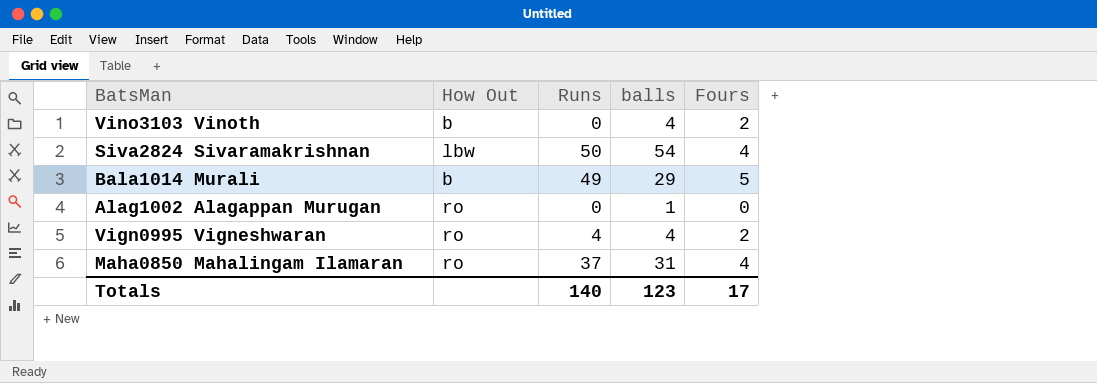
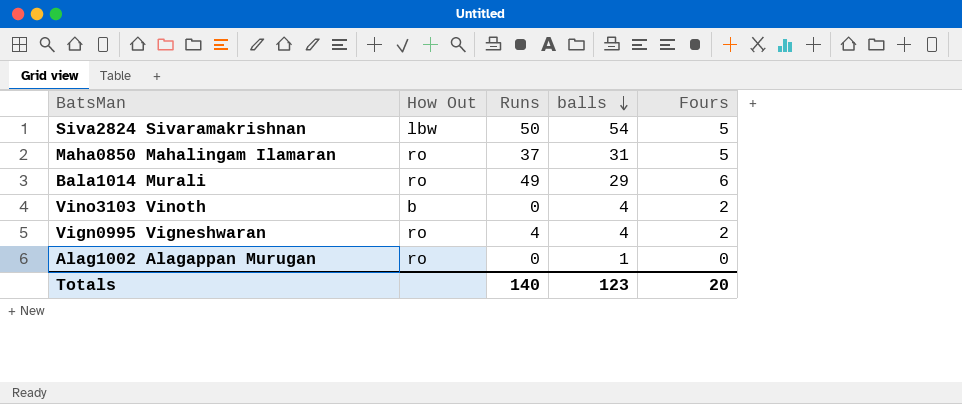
row order: none -> balls descending
Siva2824 Sivaramakrishnan | Fours: 4 -> 5
Maha0850 Mahalingam Ilamaran | Fours: 4 -> 5
Bala1014 Murali | How Out: b -> ro
Bala1014 Murali | Fours: 5 -> 6
Totals | Fours: 17 -> 20

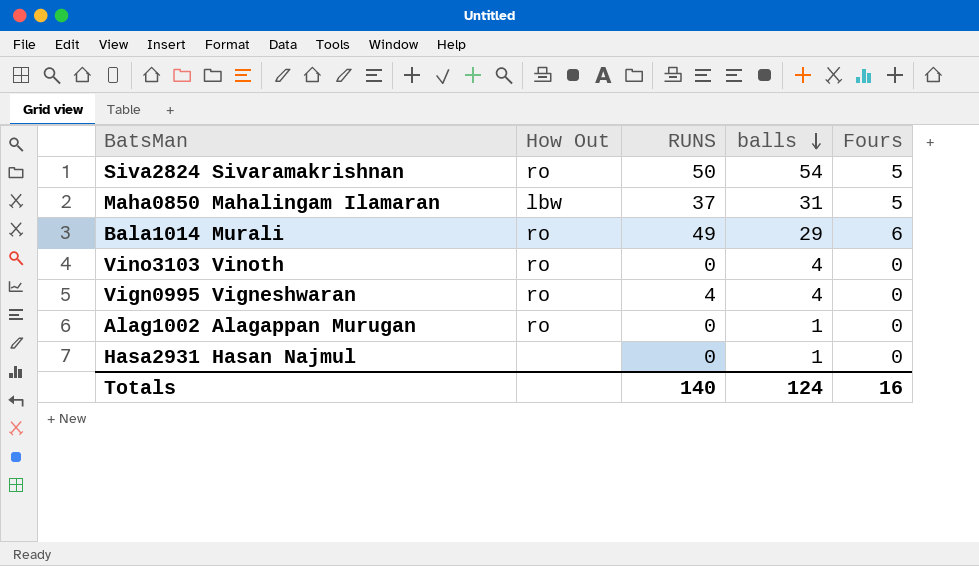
column name: Runs -> RUNS
Siva2824 Sivaramakrishnan | How Out: lbw -> ro
Maha0850 Mahalingam Ilamaran | How Out: ro -> lbw
Vino3103 Vinoth | How Out: b -> ro
Vino3103 Vinoth | Fours: 2 -> 0
Vign0995 Vigneshwaran | Fours: 2 -> 0
row Hasa2931 Hasan Najmul: none -> none | 0 | 1 | 0
Totals | balls: 123 -> 124
Totals | Fours: 20 -> 16

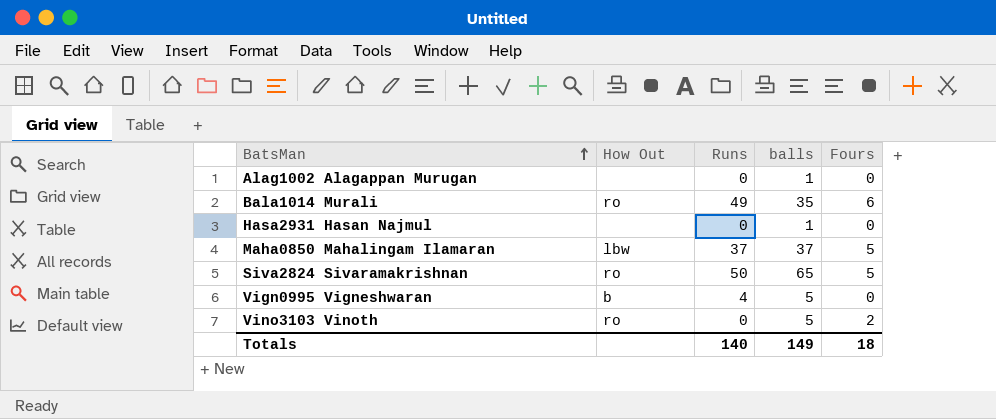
row order: balls descending -> BatsMan ascending
column name: RUNS -> Runs
Alag1002 Alagappan Murugan | How Out: ro -> none
Bala1014 Murali | balls: 29 -> 35
Maha0850 Mahalingam Ilamaran | balls: 31 -> 37
Siva2824 Sivaramakrishnan | balls: 54 -> 65
Vign0995 Vigneshwaran | How Out: ro -> b
Vign0995 Vigneshwaran | balls: 4 -> 5
Vino3103 Vinoth | balls: 4 -> 5
Vino3103 Vinoth | Fours: 0 -> 2
Totals | balls: 124 -> 149
Totals | Fours: 16 -> 18

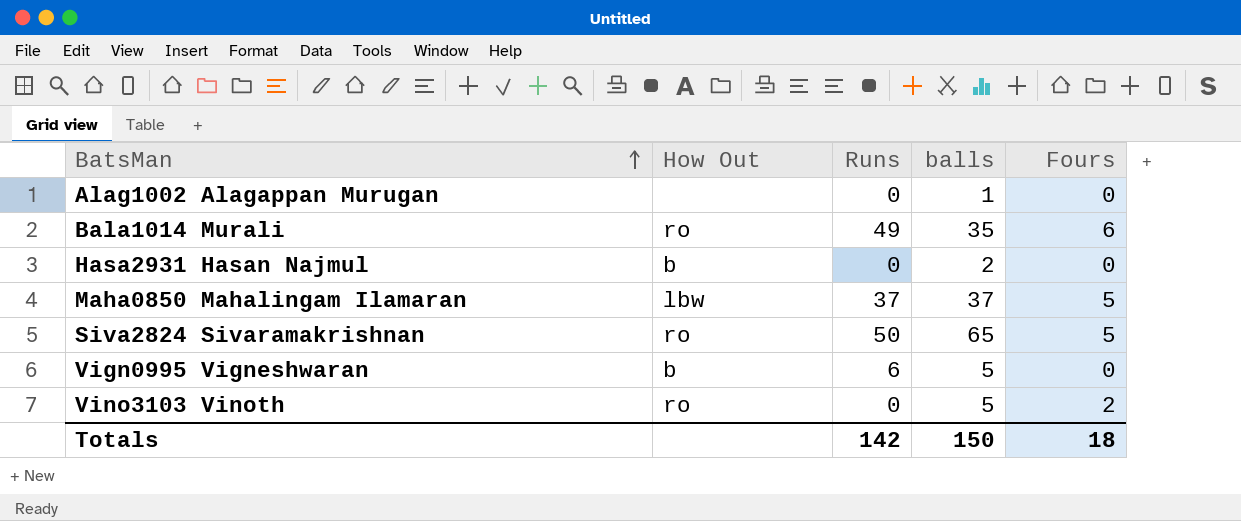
Hasa2931 Hasan Najmul | How Out: none -> b
Hasa2931 Hasan Najmul | balls: 1 -> 2
Vign0995 Vigneshwaran | Runs: 4 -> 6
Totals | Runs: 140 -> 142
Totals | balls: 149 -> 150

